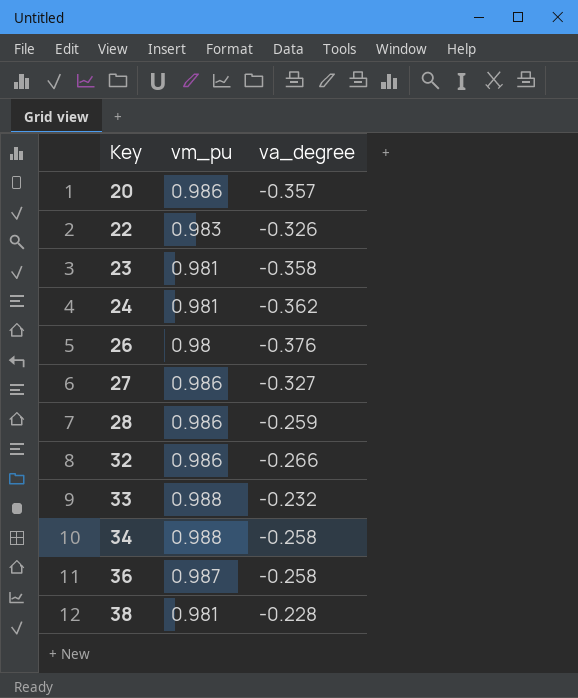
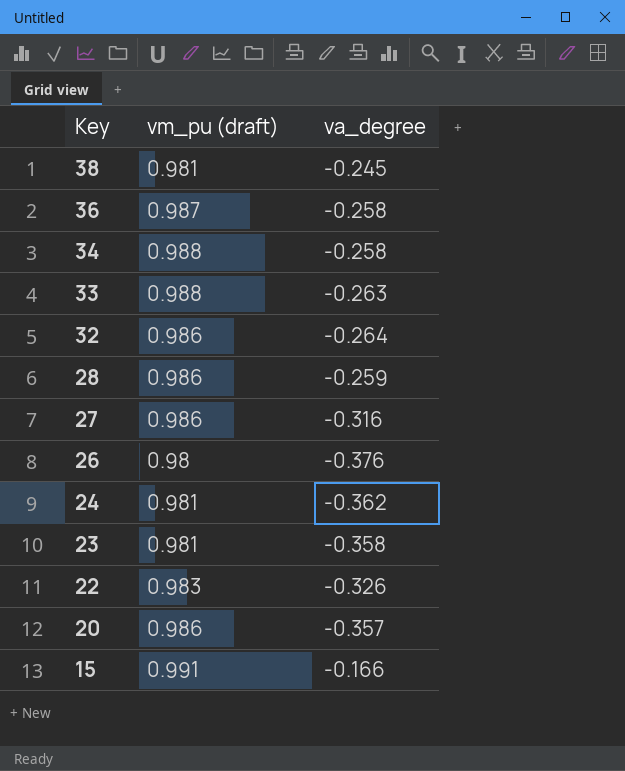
row order: Key ascending -> Key descending
column name: vm_pu -> vm_pu (draft)
38 | va_degree: -0.228 -> -0.245
33 | va_degree: -0.232 -> -0.263
32 | va_degree: -0.266 -> -0.264
27 | va_degree: -0.327 -> -0.316
row 15: none -> 0.991 | -0.166

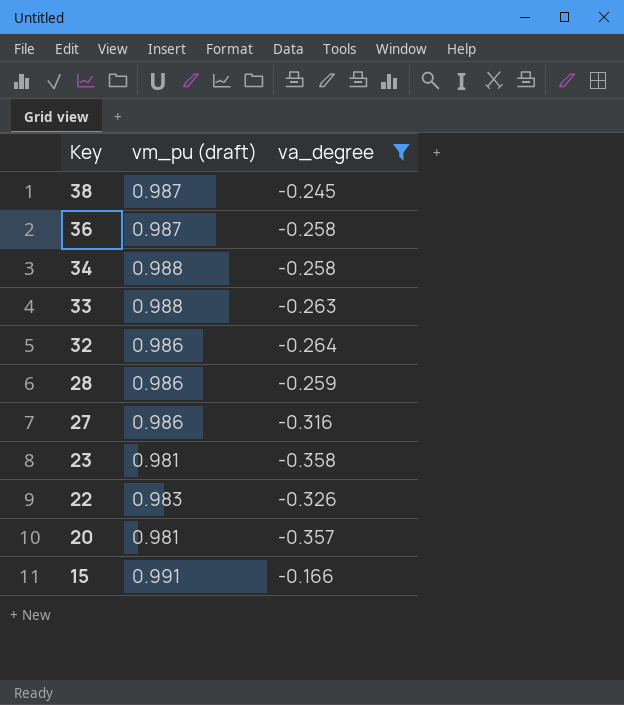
filter: none -> va_degree >= -0.358
38 | vm_pu (draft): 0.981 -> 0.987
20 | vm_pu (draft): 0.986 -> 0.981

